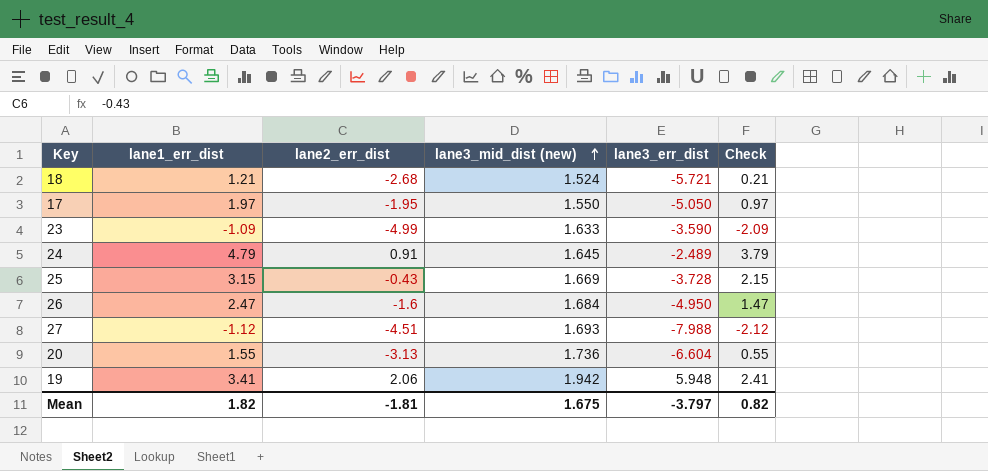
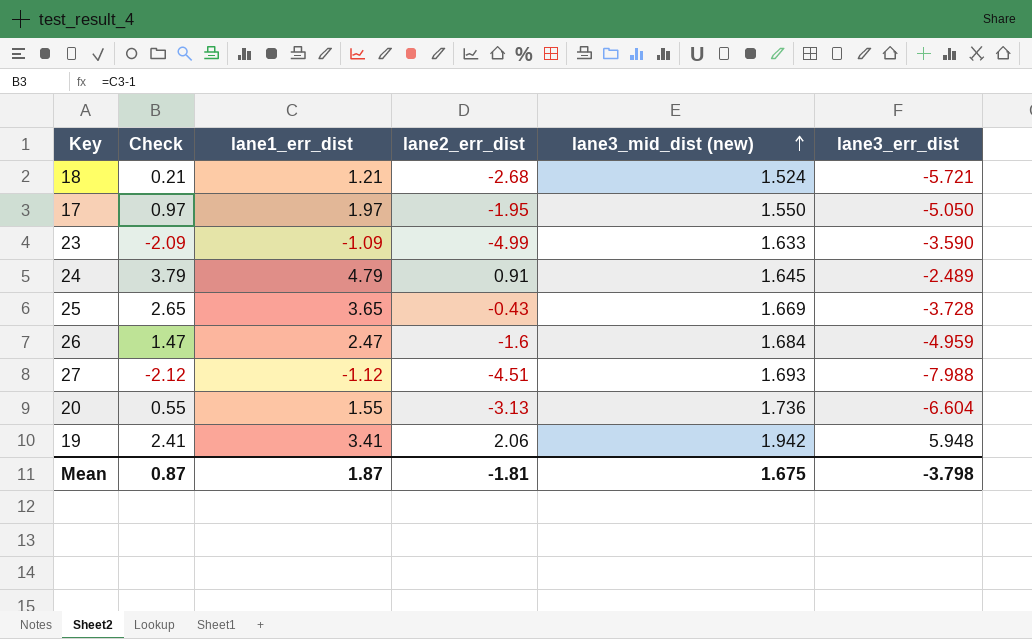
column Check | position: 6 -> 2
25 | Check: 2.15 -> 2.65
25 | lane1_err_dist: 3.15 -> 3.65
26 | lane3_err_dist: -4.950 -> -4.959
Mean | Check: 0.82 -> 0.87
Mean | lane1_err_dist: 1.82 -> 1.87
Mean | lane3_err_dist: -3.797 -> -3.798

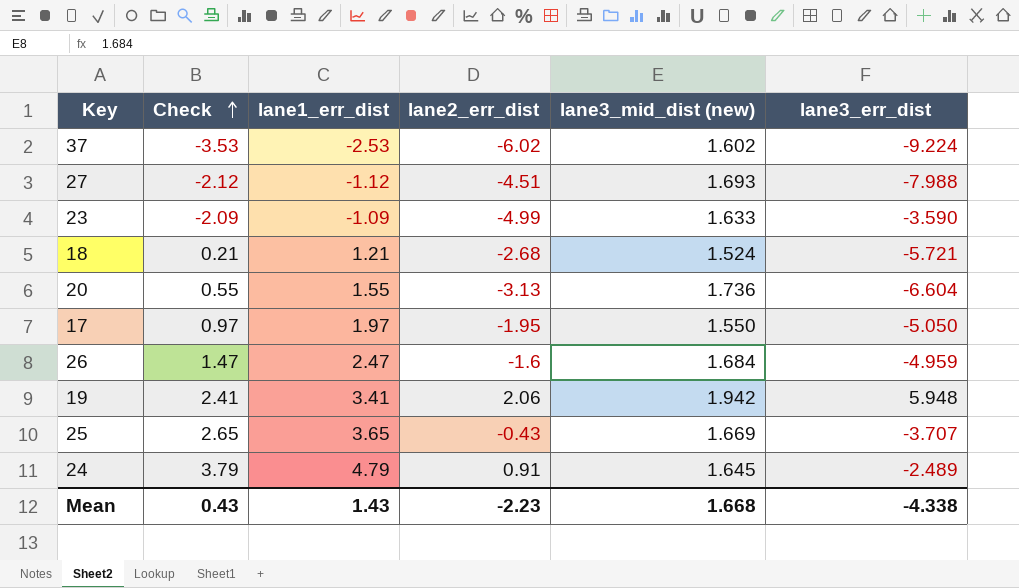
row order: lane3_mid_dist (new) ascending -> Check ascending
row 37: none -> -3.53 | -2.53 | -6.02 | 1.602 | -9.224
25 | lane3_err_dist: -3.728 -> -3.707
Mean | Check: 0.87 -> 0.43
Mean | lane1_err_dist: 1.87 -> 1.43
Mean | lane2_err_dist: -1.81 -> -2.23
Mean | lane3_mid_dist (new): 1.675 -> 1.668
Mean | lane3_err_dist: -3.798 -> -4.338

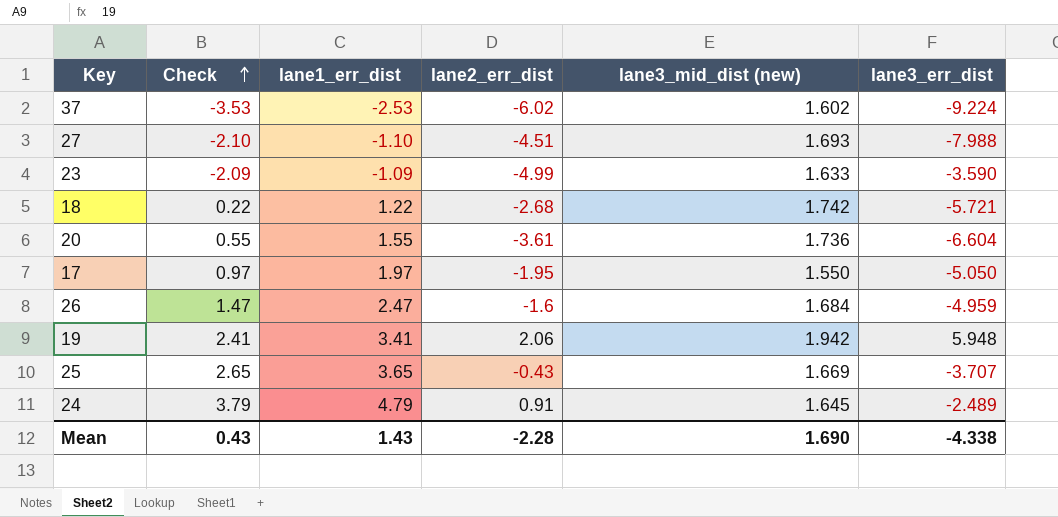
27 | Check: -2.12 -> -2.10
27 | lane1_err_dist: -1.12 -> -1.10
18 | Check: 0.21 -> 0.22
18 | lane1_err_dist: 1.21 -> 1.22
18 | lane3_mid_dist (new): 1.524 -> 1.742
20 | lane2_err_dist: -3.13 -> -3.61
Mean | lane2_err_dist: -2.23 -> -2.28
Mean | lane3_mid_dist (new): 1.668 -> 1.690

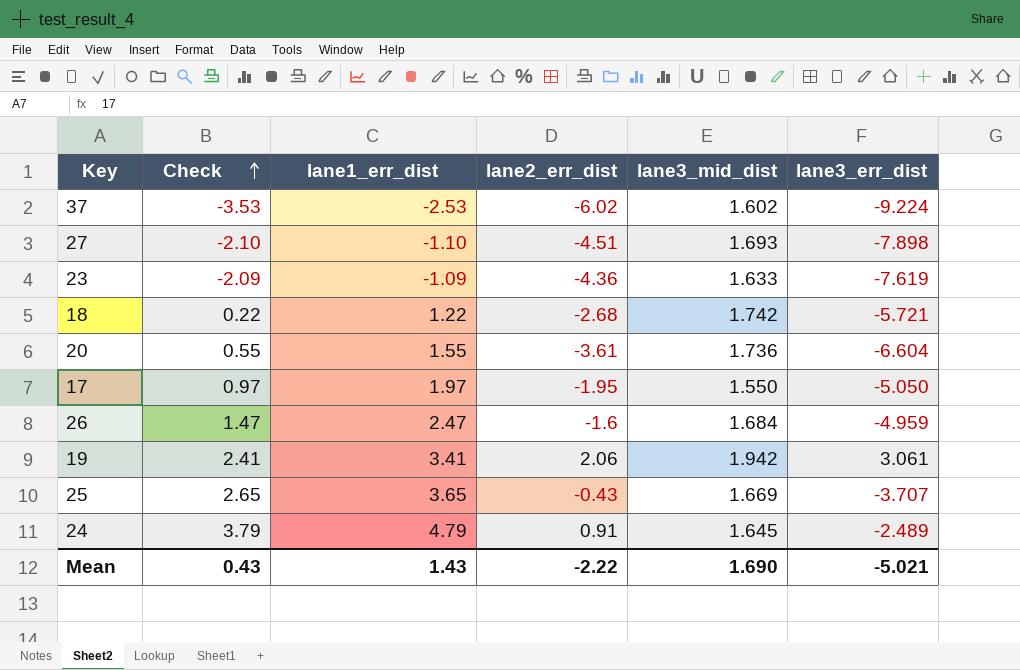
column name: lane3_mid_dist (new) -> lane3_mid_dist
27 | lane3_err_dist: -7.988 -> -7.898
23 | lane2_err_dist: -4.99 -> -4.36
23 | lane3_err_dist: -3.590 -> -7.619
19 | lane3_err_dist: 5.948 -> 3.061
Mean | lane2_err_dist: -2.28 -> -2.22
Mean | lane3_err_dist: -4.338 -> -5.021

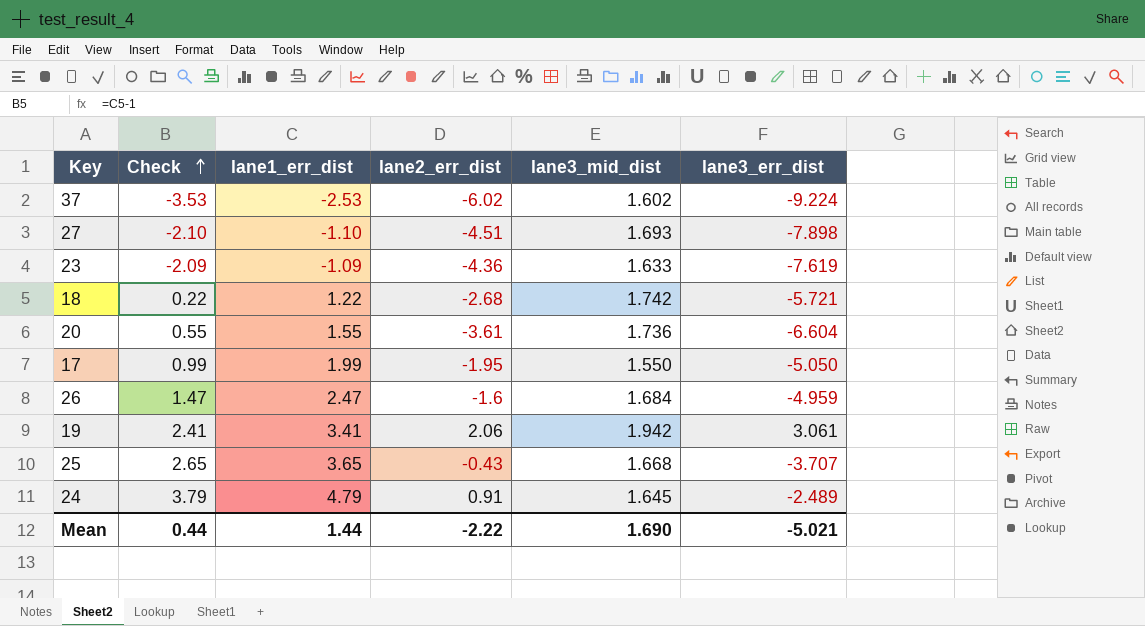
17 | Check: 0.97 -> 0.99
17 | lane1_err_dist: 1.97 -> 1.99
25 | lane3_mid_dist: 1.669 -> 1.668
Mean | Check: 0.43 -> 0.44
Mean | lane1_err_dist: 1.43 -> 1.44

